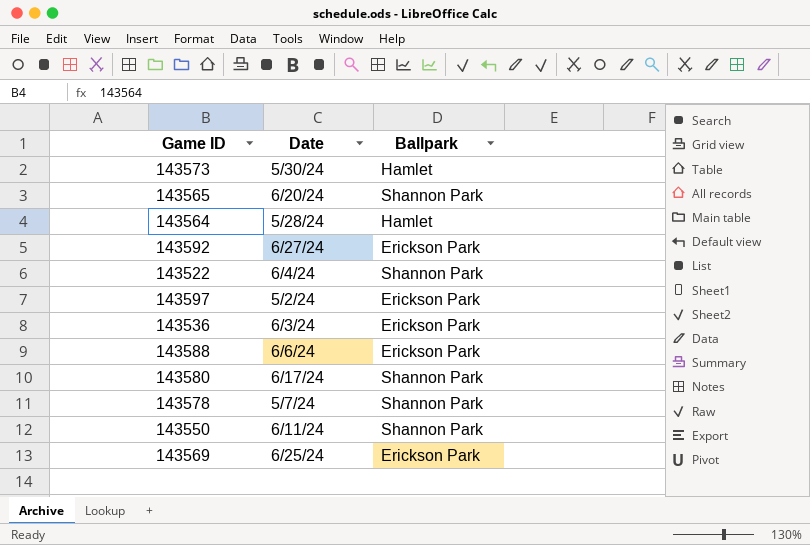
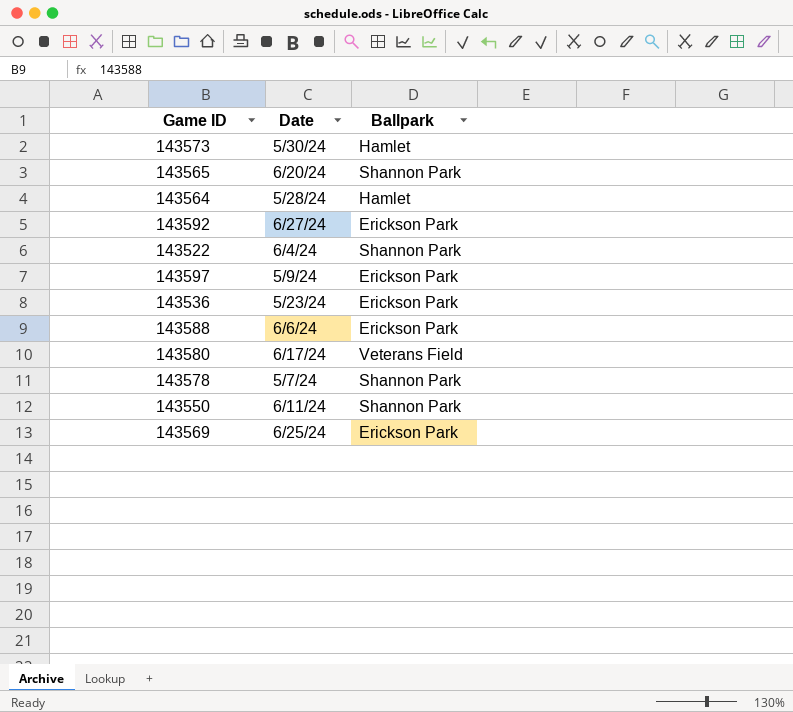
143597 | Date: 5/2/24 -> 5/9/24
143536 | Date: 6/3/24 -> 5/23/24
143580 | Ballpark: Shannon Park -> Veterans Field

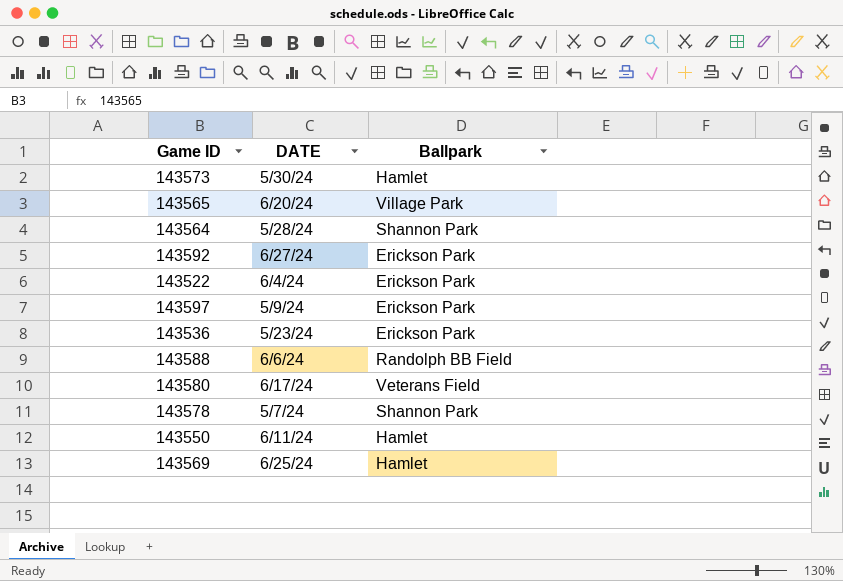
column name: Date -> DATE
143565 | Ballpark: Shannon Park -> Village Park
143564 | Ballpark: Hamlet -> Shannon Park
143522 | Ballpark: Shannon Park -> Erickson Park
143588 | Ballpark: Erickson Park -> Randolph BB Field
143550 | Ballpark: Shannon Park -> Hamlet
143569 | Ballpark: Erickson Park -> Hamlet

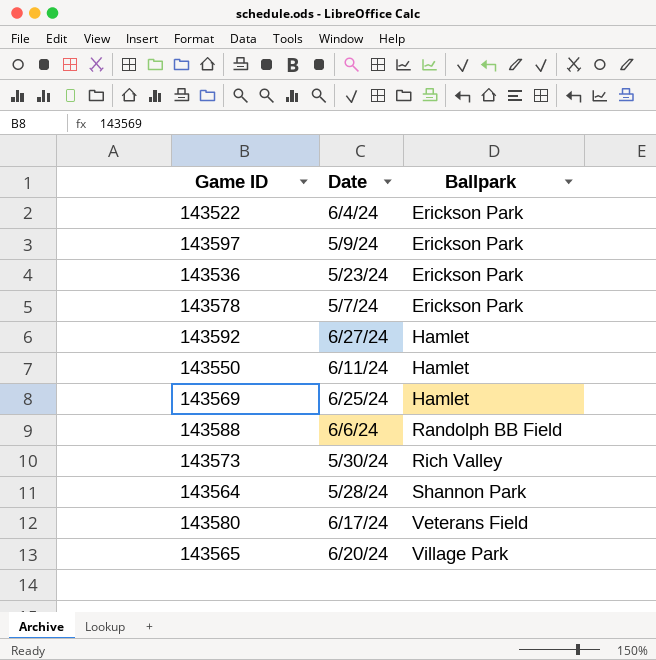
row order: none -> Ballpark ascending
column name: DATE -> Date
143578 | Ballpark: Shannon Park -> Erickson Park
143592 | Ballpark: Erickson Park -> Hamlet
143573 | Ballpark: Hamlet -> Rich Valley

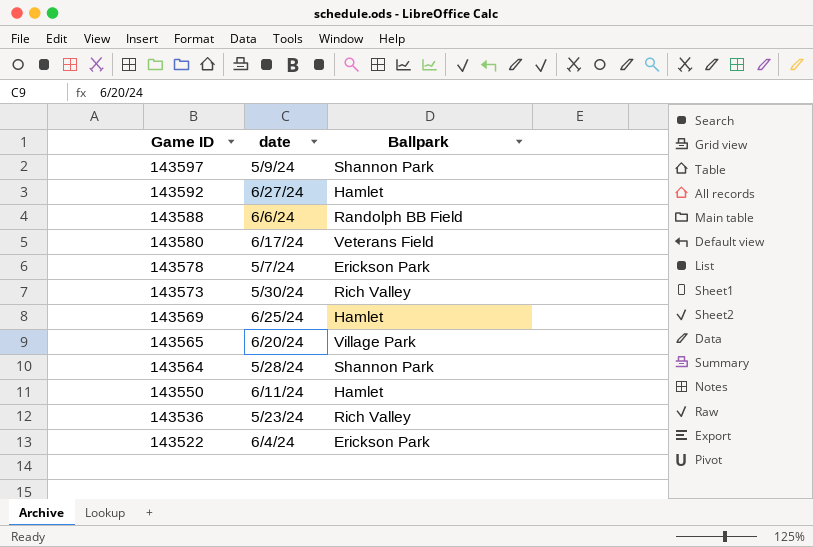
row order: Ballpark ascending -> Game ID descending
column name: Date -> date
143597 | Ballpark: Erickson Park -> Shannon Park
143536 | Ballpark: Erickson Park -> Rich Valley

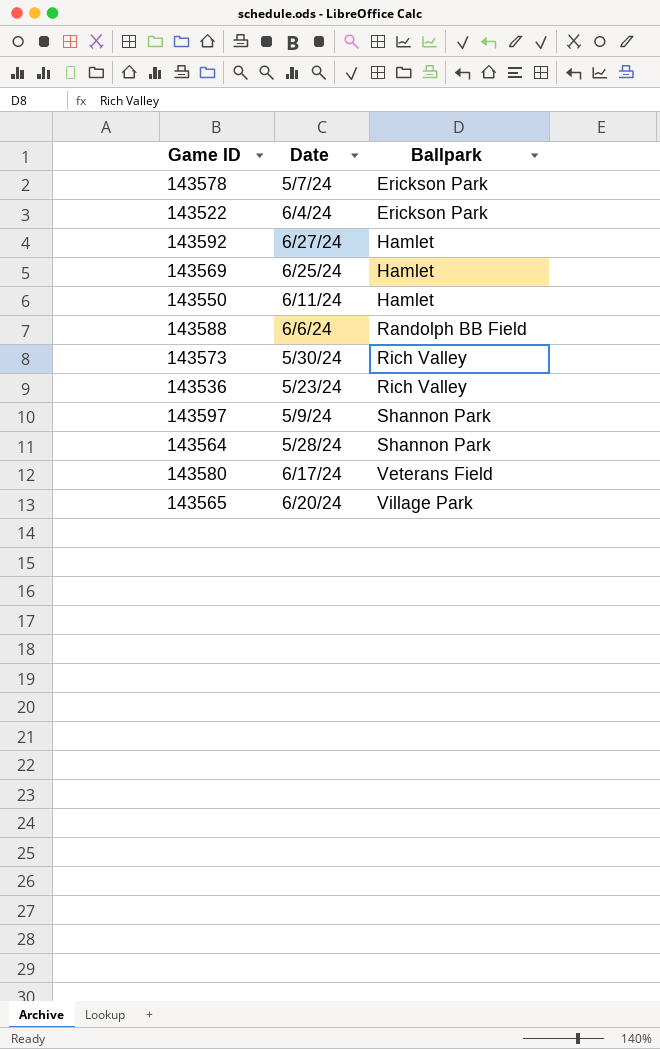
row order: Game ID descending -> Ballpark ascending
column name: date -> Date

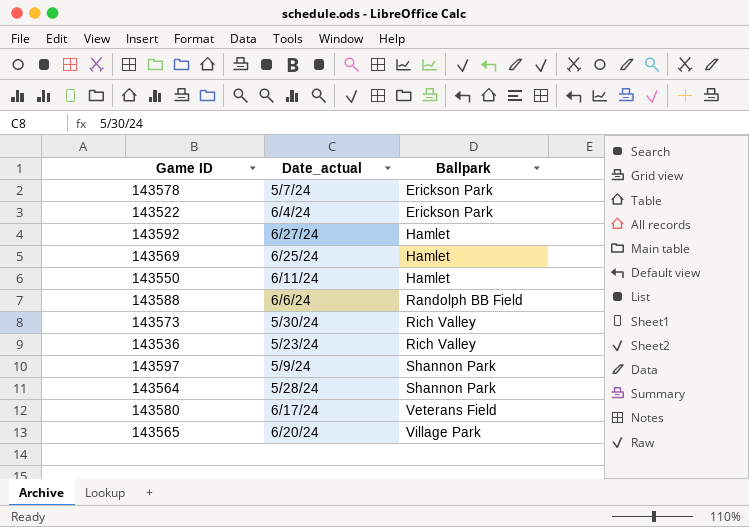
column name: Date -> Date_actual

